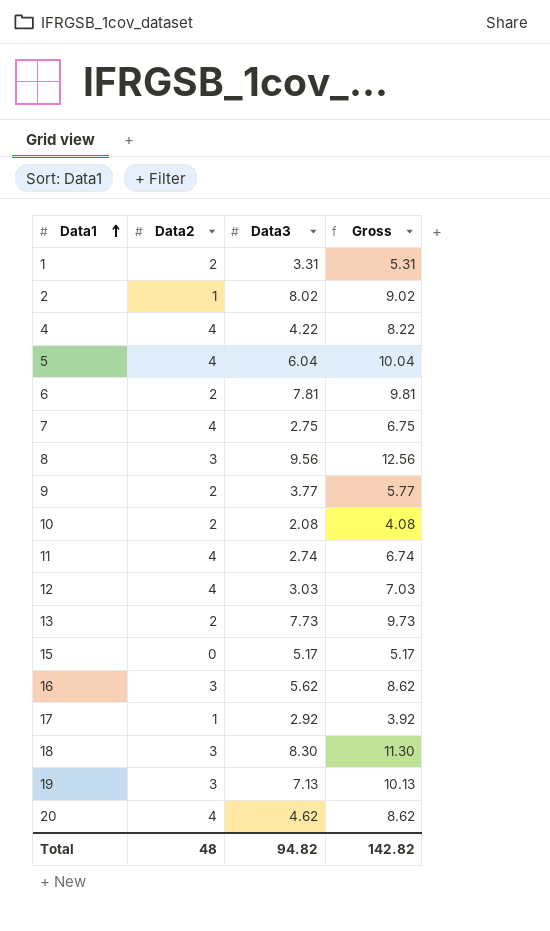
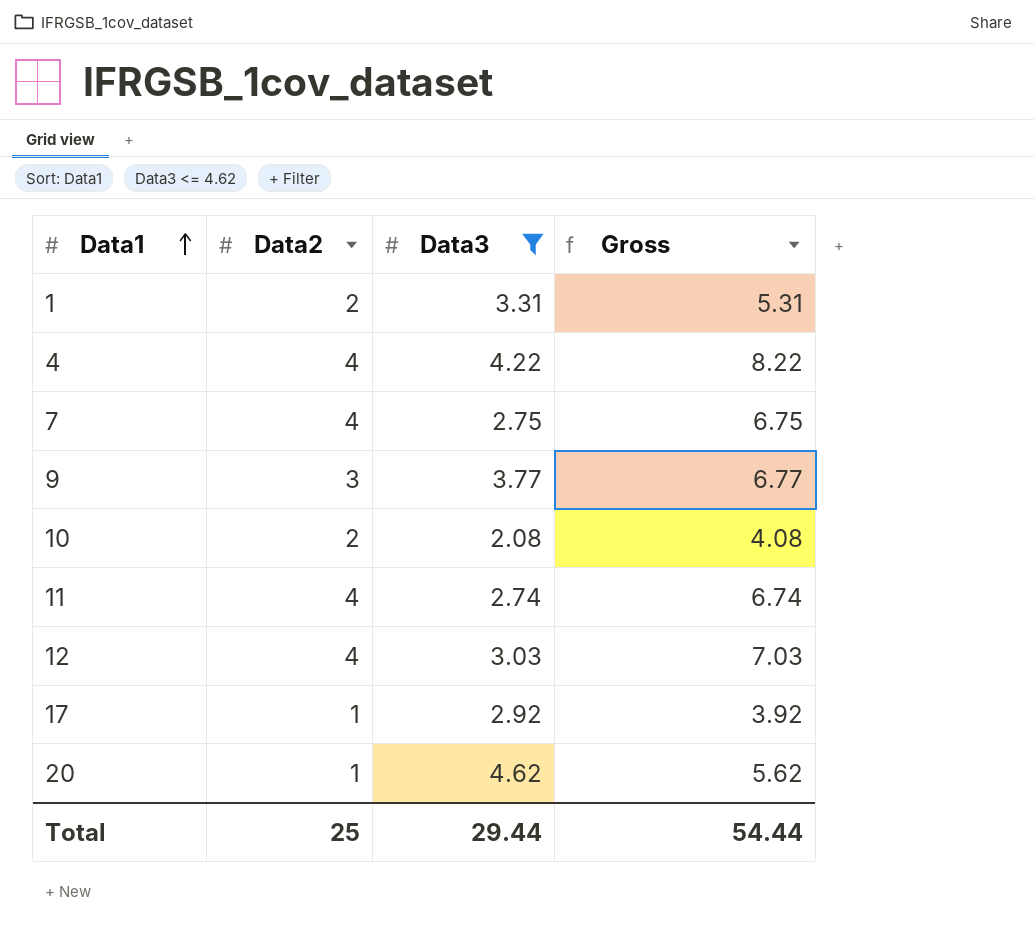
filter: none -> Data3 <= 4.62
9 | Data2: 2 -> 3
9 | Gross: 5.77 -> 6.77
20 | Data2: 4 -> 1
20 | Gross: 8.62 -> 5.62
Total | Data2: 48 -> 25
Total | Data3: 94.82 -> 29.44
Total | Gross: 142.82 -> 54.44

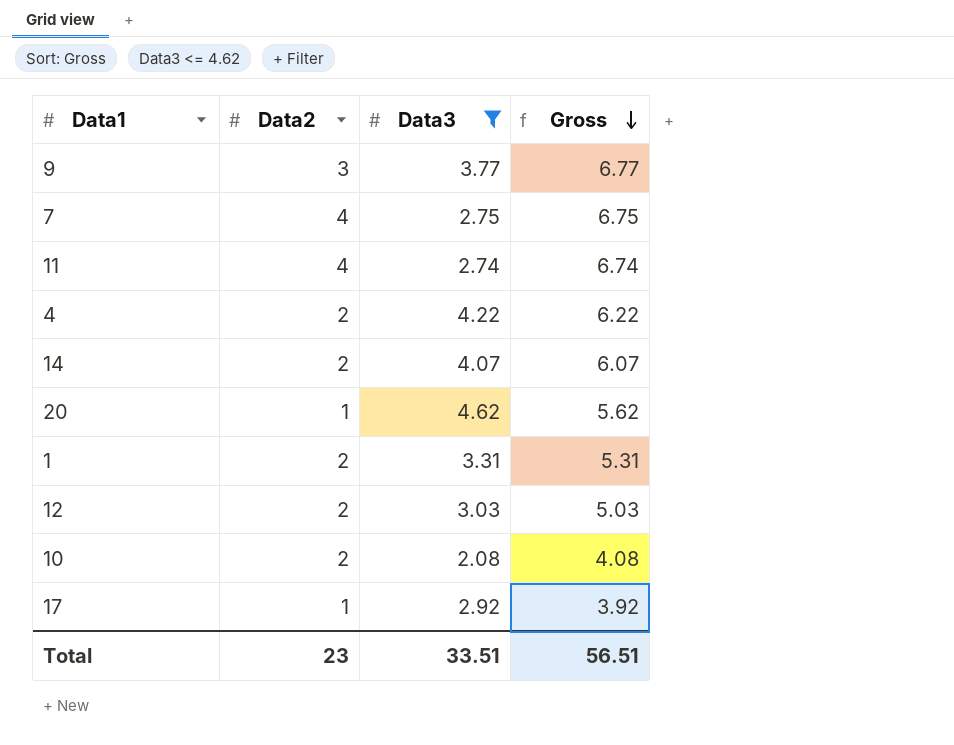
row order: Data1 ascending -> Gross descending
4 | Data2: 4 -> 2
4 | Gross: 8.22 -> 6.22
row 14: none -> 2 | 4.07 | 6.07
12 | Data2: 4 -> 2
12 | Gross: 7.03 -> 5.03
Total | Data2: 25 -> 23
Total | Data3: 29.44 -> 33.51
Total | Gross: 54.44 -> 56.51

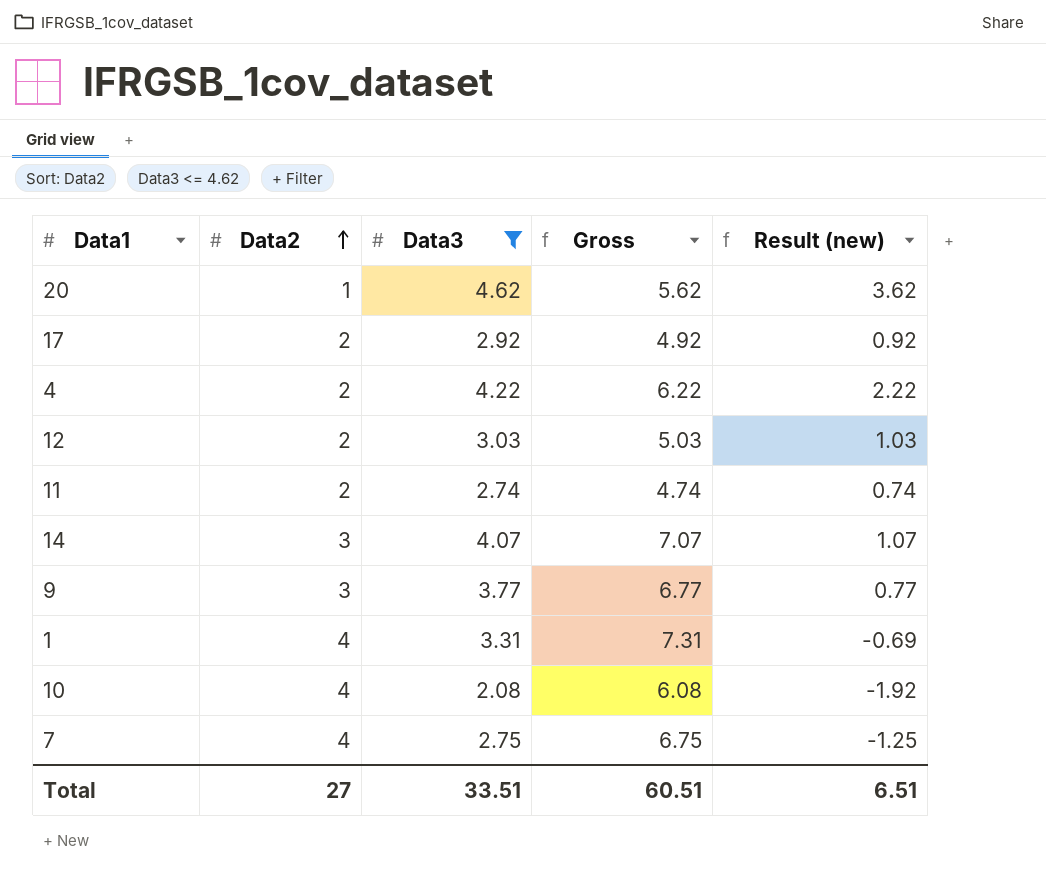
row order: Gross descending -> Data2 ascending
column Result (new) | formula: none -> [Data3] - [Data2]
17 | Data2: 1 -> 2
17 | Gross: 3.92 -> 4.92
11 | Data2: 4 -> 2
11 | Gross: 6.74 -> 4.74
14 | Data2: 2 -> 3
14 | Gross: 6.07 -> 7.07
1 | Data2: 2 -> 4
1 | Gross: 5.31 -> 7.31
10 | Data2: 2 -> 4
10 | Gross: 4.08 -> 6.08
Total | Data2: 23 -> 27
Total | Gross: 56.51 -> 60.51

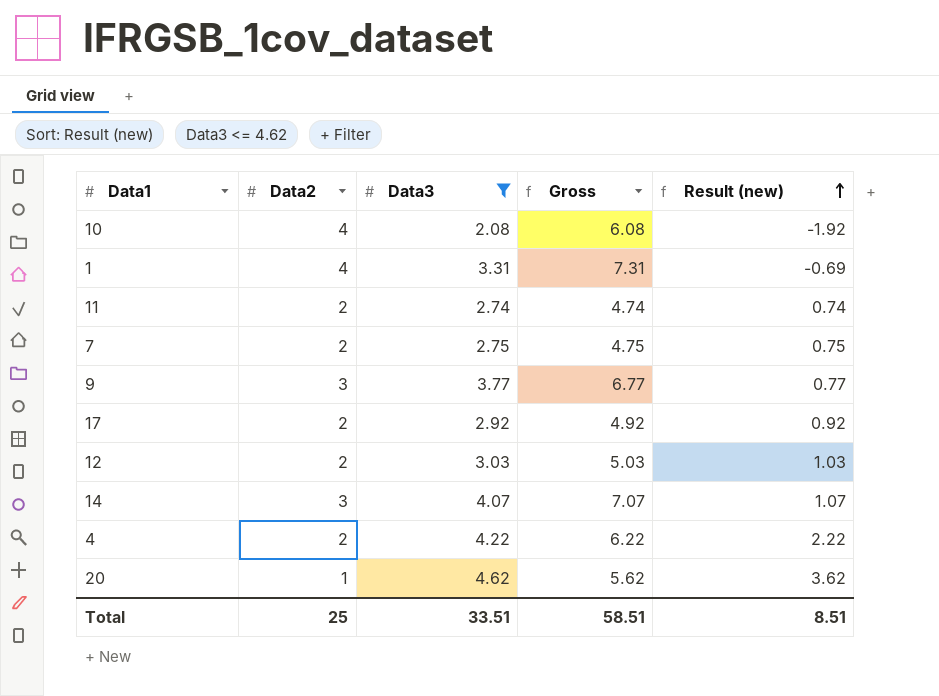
row order: Data2 ascending -> Result (new) ascending
7 | Data2: 4 -> 2
7 | Gross: 6.75 -> 4.75
7 | Result (new): -1.25 -> 0.75
Total | Data2: 27 -> 25
Total | Gross: 60.51 -> 58.51
Total | Result (new): 6.51 -> 8.51

